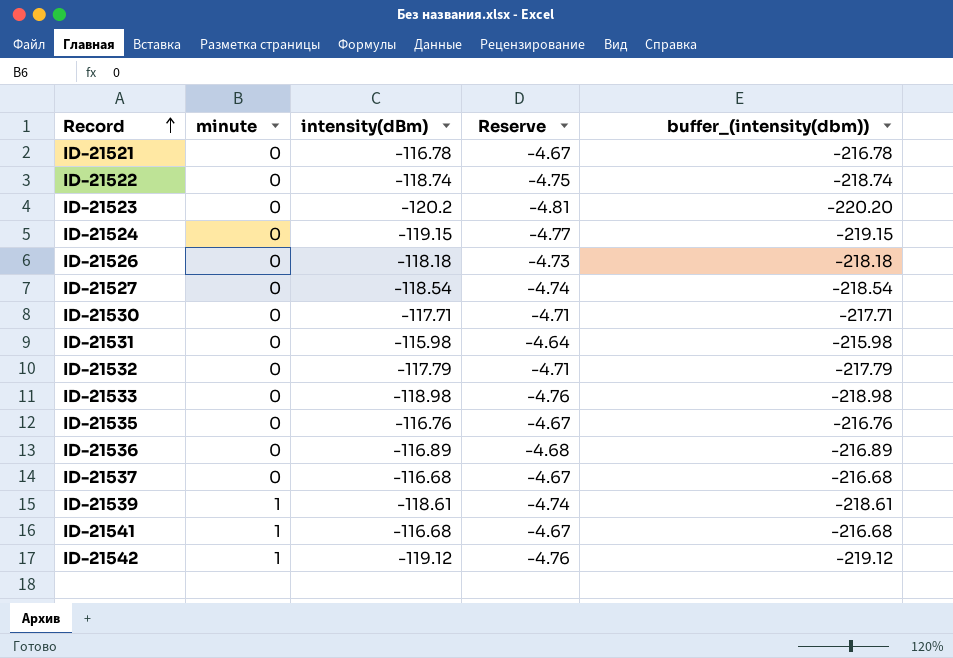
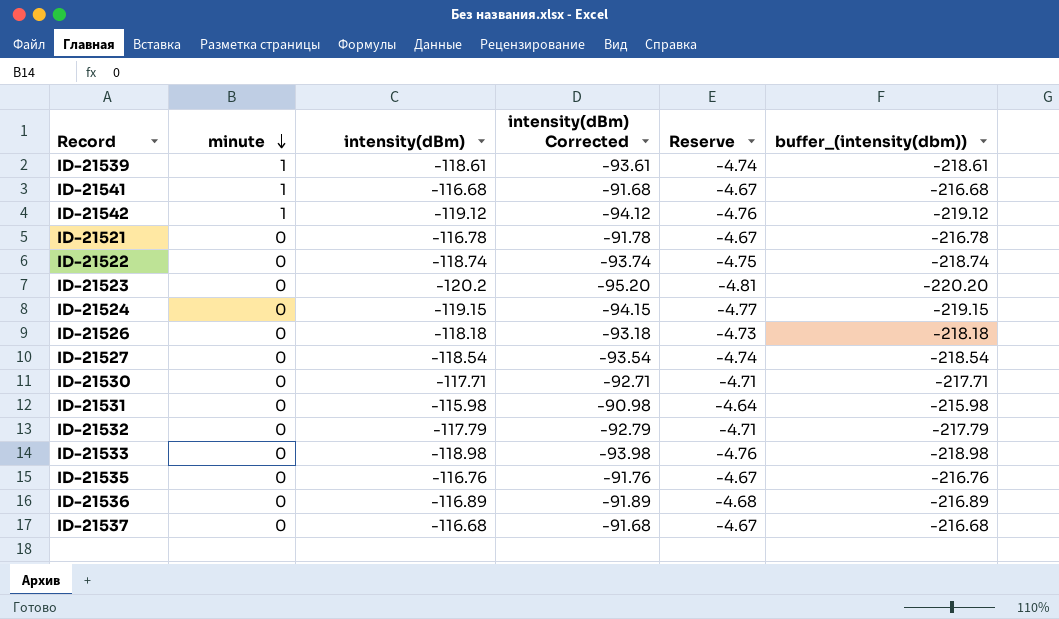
row order: Record ascending -> minute descending
column intensity(dBm) Corrected | formula: none -> [intensity(dBm)] + 25

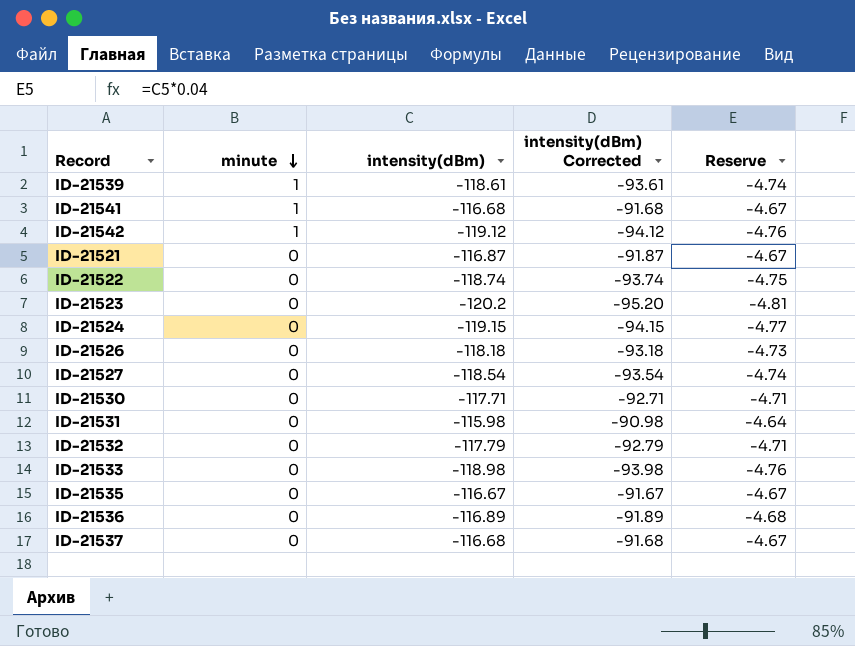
column buffer_(intensity(dbm)) | formula: [intensity(dBm)] - 100 -> none
ID-21521 | intensity(dBm): -116.78 -> -116.87
ID-21521 | intensity(dBm) Corrected: -91.78 -> -91.87
ID-21535 | intensity(dBm): -116.76 -> -116.67
ID-21535 | intensity(dBm) Corrected: -91.76 -> -91.67

